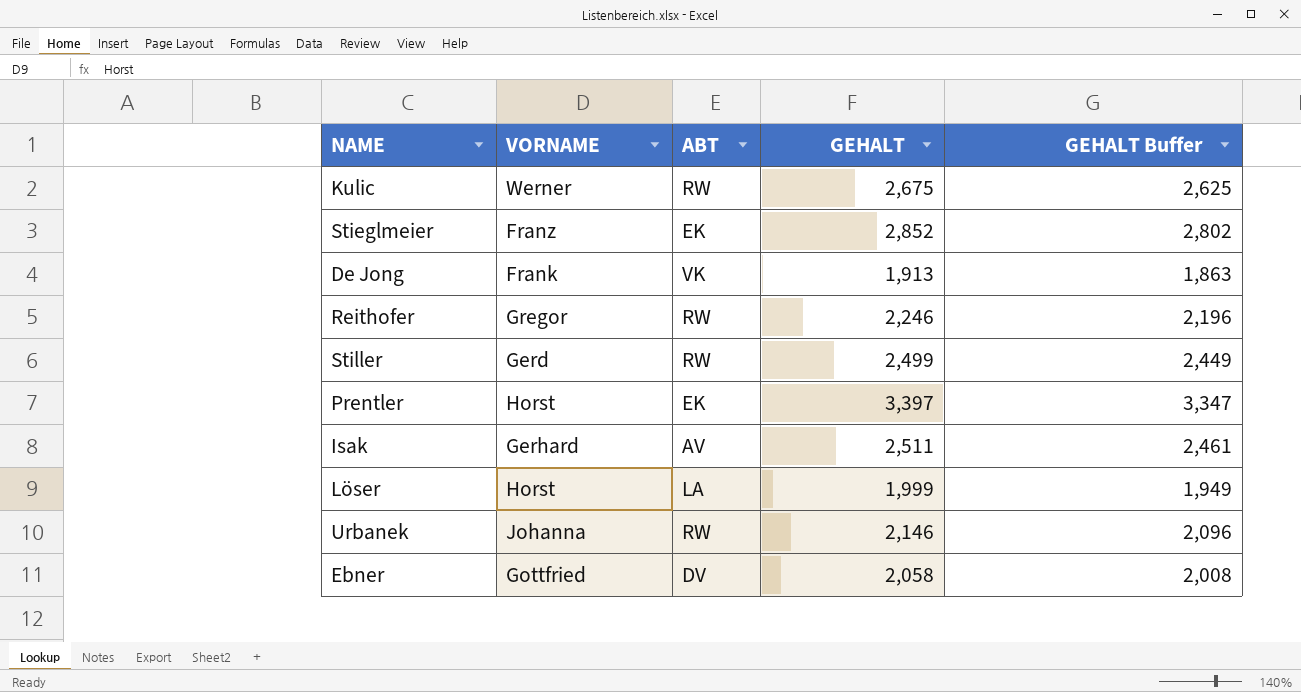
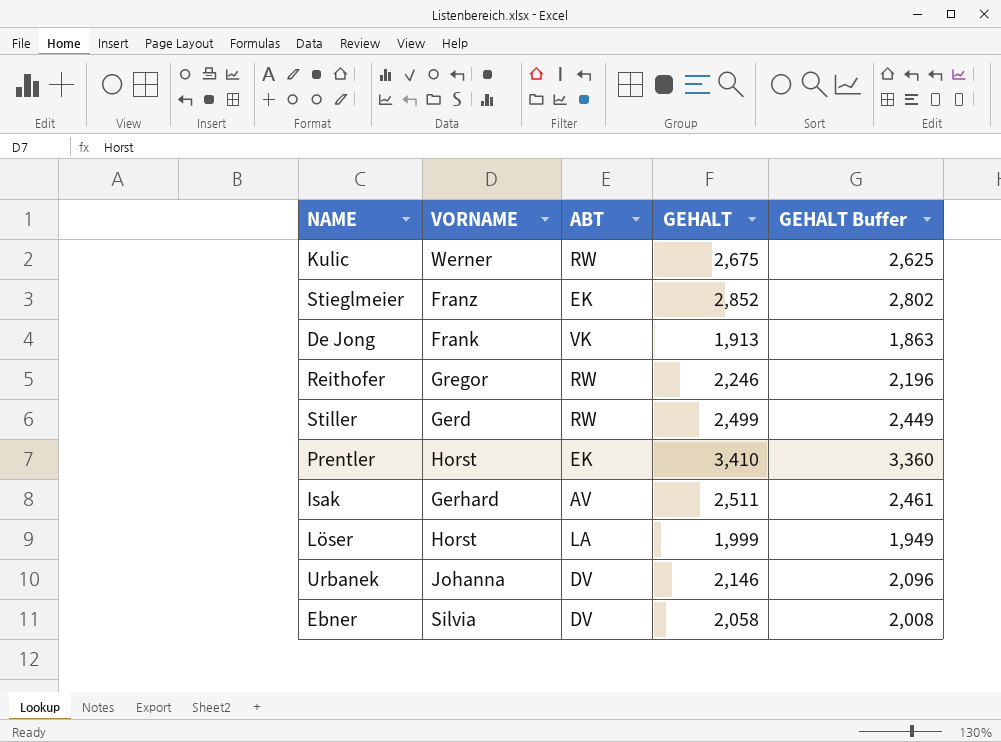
Prentler | GEHALT: 3,397 -> 3,410
Prentler | GEHALT Buffer: 3,347 -> 3,360
Urbanek | ABT: RW -> DV
Ebner | VORNAME: Gottfried -> Silvia

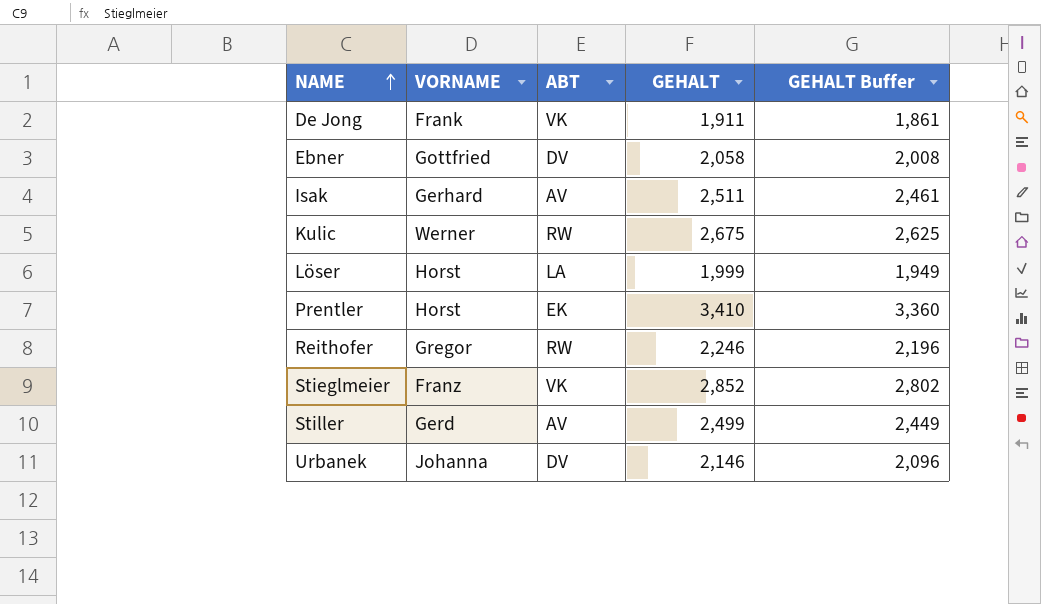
row order: none -> NAME ascending
De Jong | GEHALT: 1,913 -> 1,911
De Jong | GEHALT Buffer: 1,863 -> 1,861
Ebner | VORNAME: Silvia -> Gottfried
Stieglmeier | ABT: EK -> VK
Stiller | ABT: RW -> AV

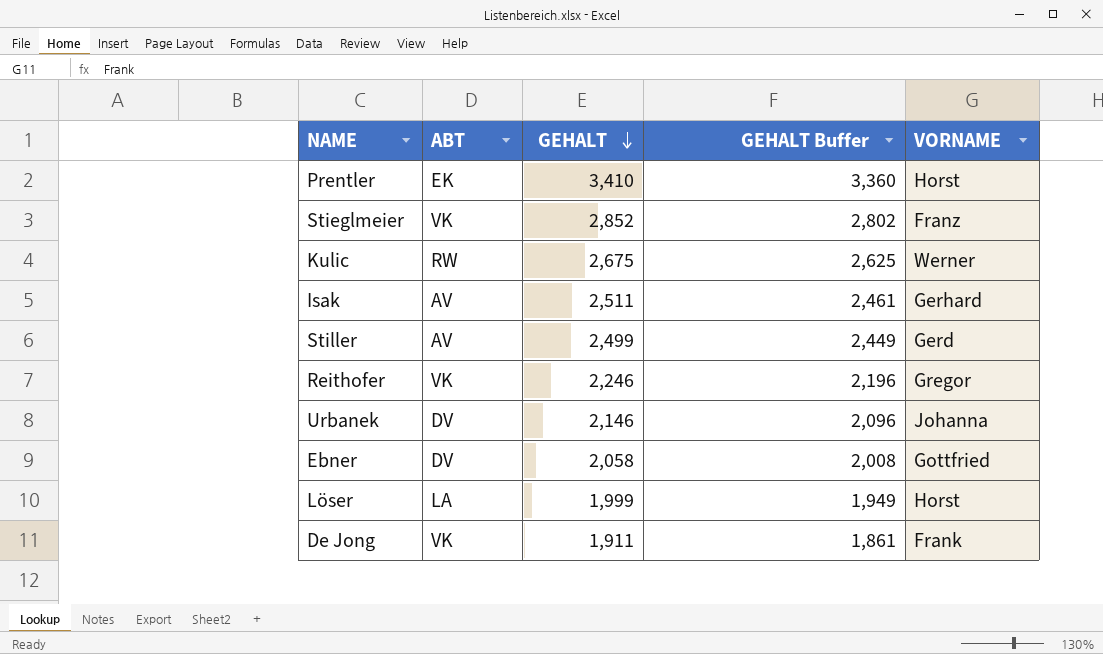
row order: NAME ascending -> GEHALT descending
column VORNAME | position: 2 -> 5
Reithofer | ABT: RW -> VK

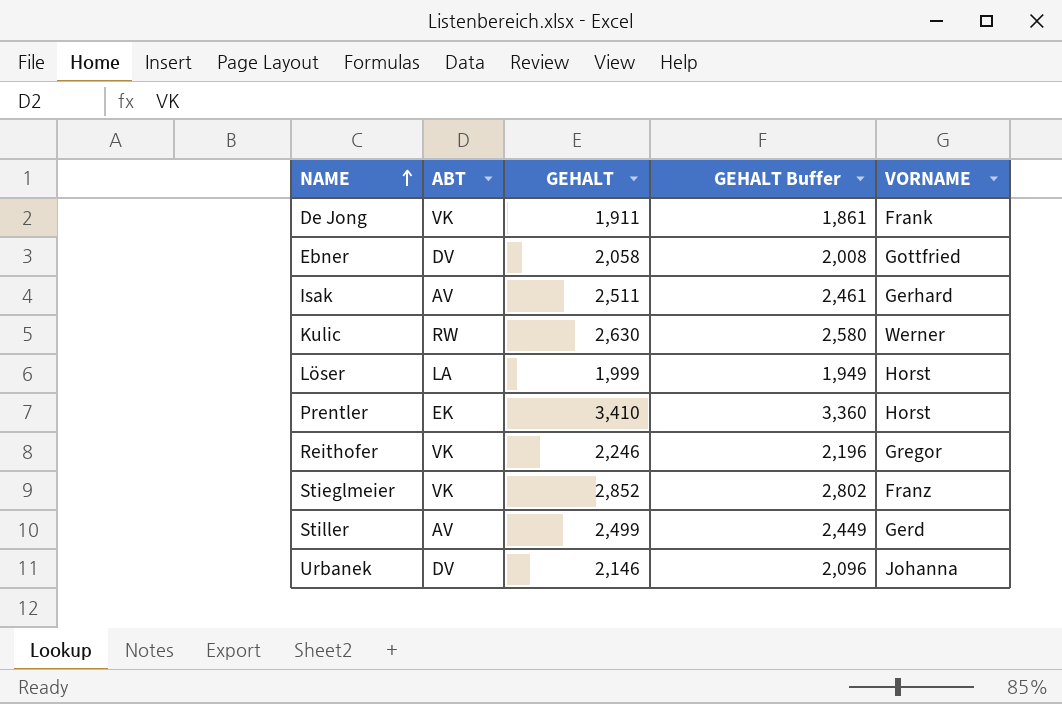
row order: GEHALT descending -> NAME ascending
Kulic | GEHALT: 2,675 -> 2,630
Kulic | GEHALT Buffer: 2,625 -> 2,580

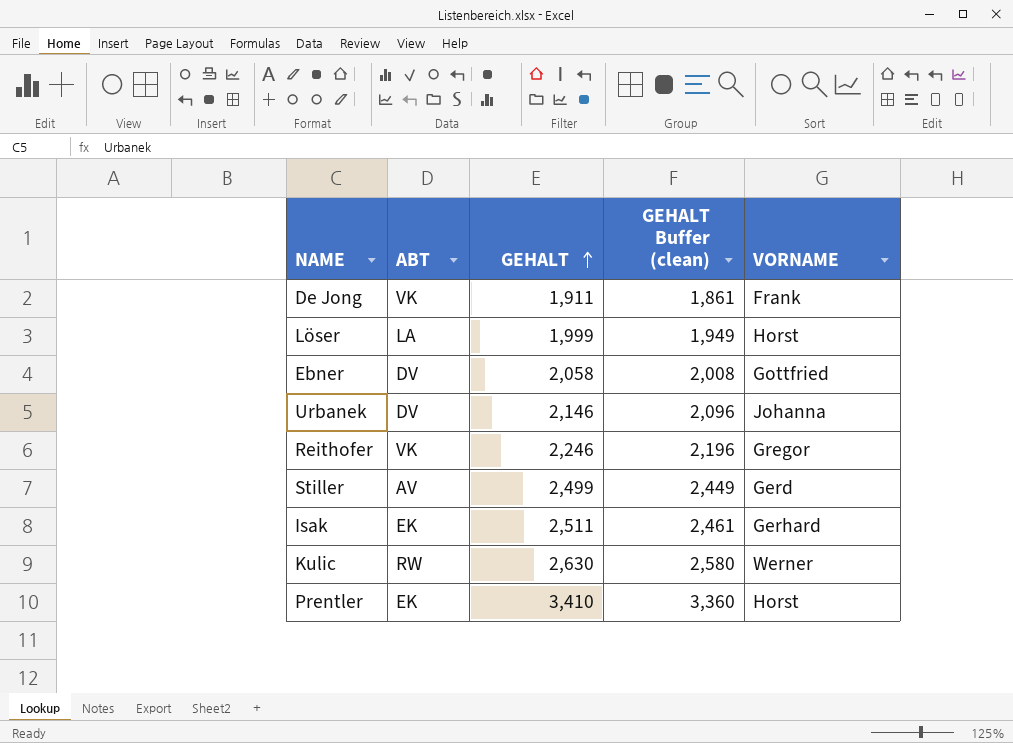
row order: NAME ascending -> GEHALT ascending
column name: GEHALT Buffer -> GEHALT Buffer (clean)
row Stieglmeier: VK | 2,852 | 2,802 | Franz -> none
Isak | ABT: AV -> EK

